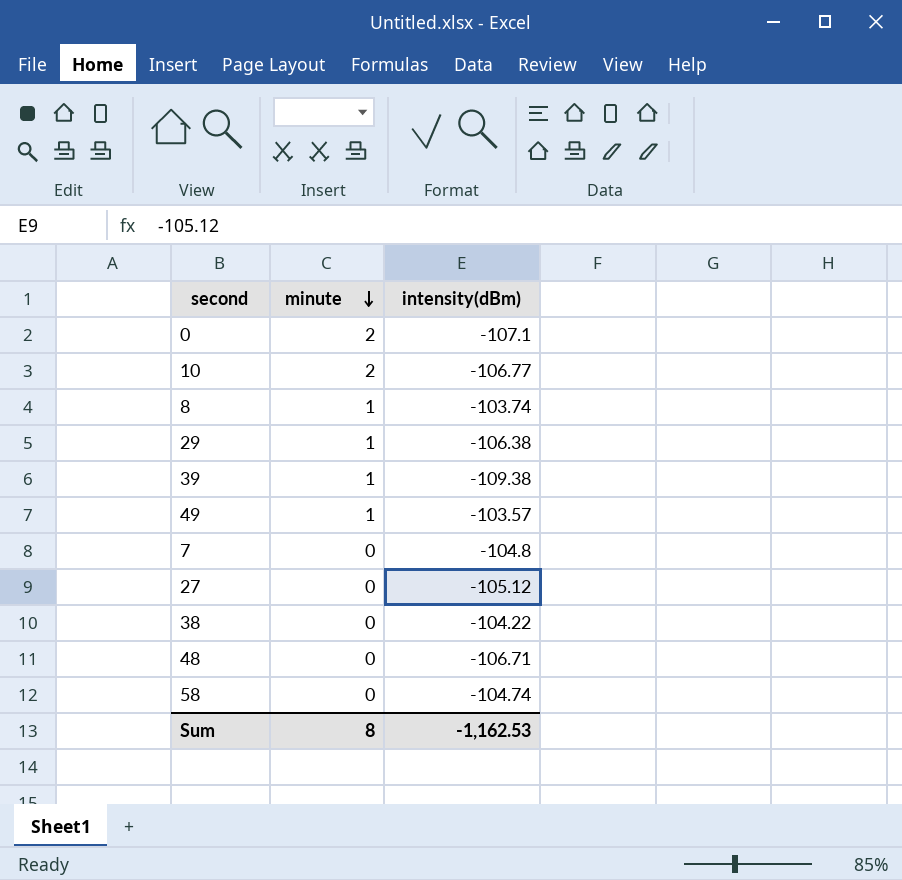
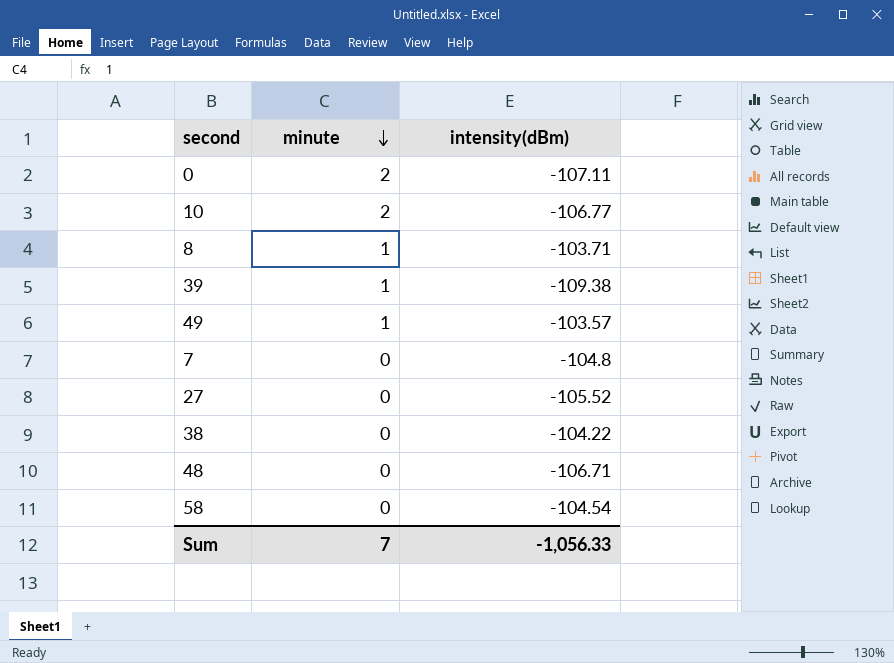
row 29: 1 | -106.38 -> none
0 | intensity(dBm): -107.1 -> -107.11
8 | intensity(dBm): -103.74 -> -103.71
27 | intensity(dBm): -105.12 -> -105.52
58 | intensity(dBm): -104.74 -> -104.54
Sum | minute: 8 -> 7
Sum | intensity(dBm): -1,162.53 -> -1,056.33

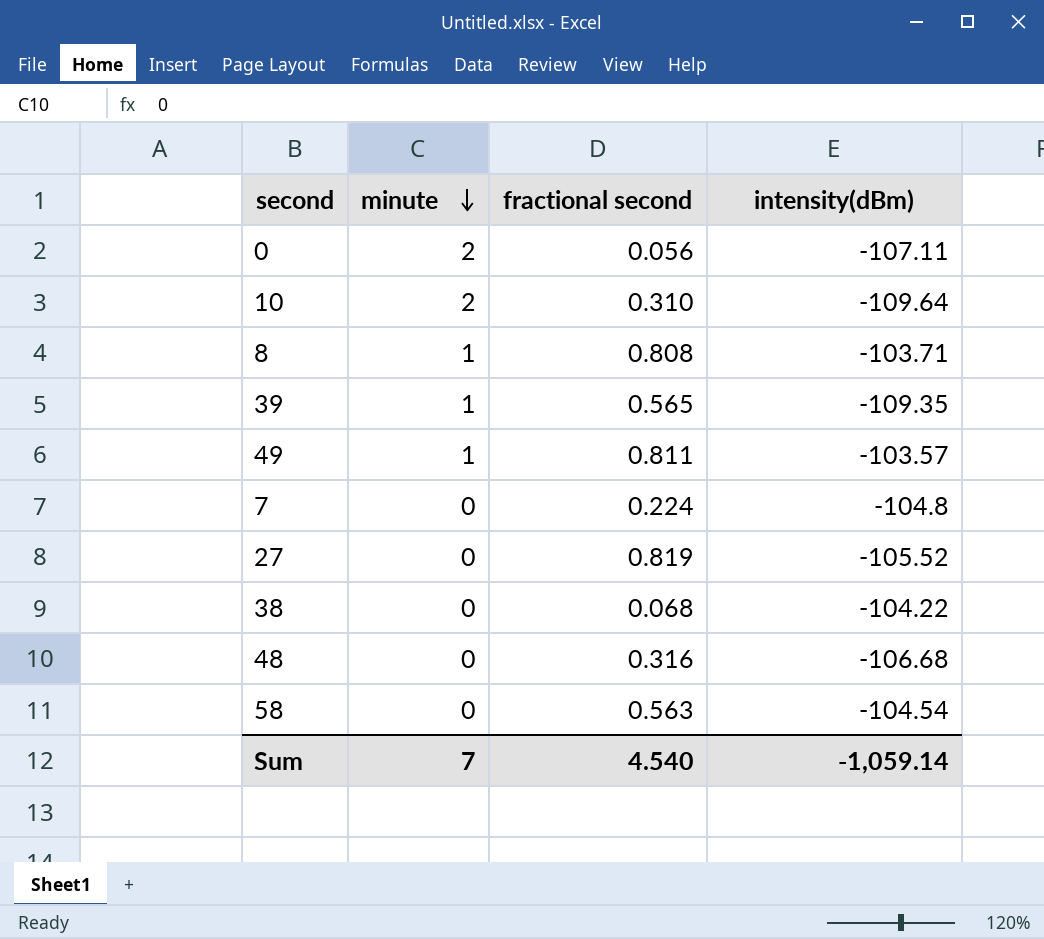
column fractional second | position: none -> 3
10 | intensity(dBm): -106.77 -> -109.64
39 | intensity(dBm): -109.38 -> -109.35
48 | intensity(dBm): -106.71 -> -106.68
Sum | intensity(dBm): -1,056.33 -> -1,059.14

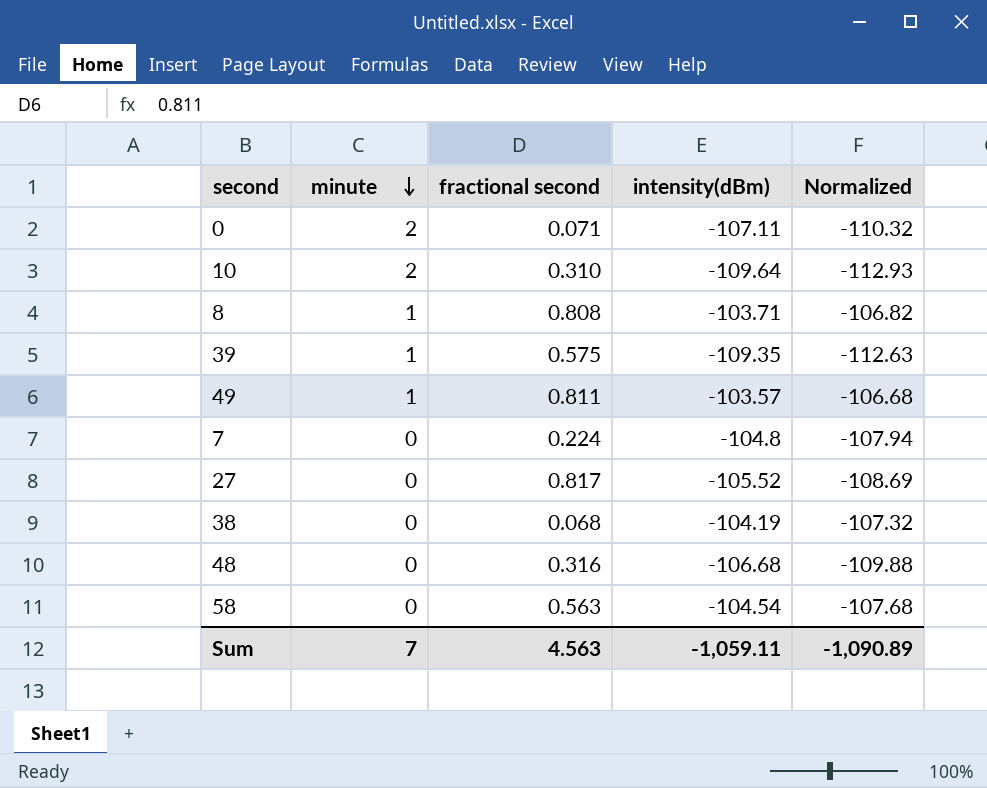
column Normalized | formula: none -> [intensity(dBm)] * 1.03
0 | fractional second: 0.056 -> 0.071
39 | fractional second: 0.565 -> 0.575
27 | fractional second: 0.819 -> 0.817
38 | intensity(dBm): -104.22 -> -104.19
Sum | fractional second: 4.540 -> 4.563
Sum | intensity(dBm): -1,059.14 -> -1,059.11

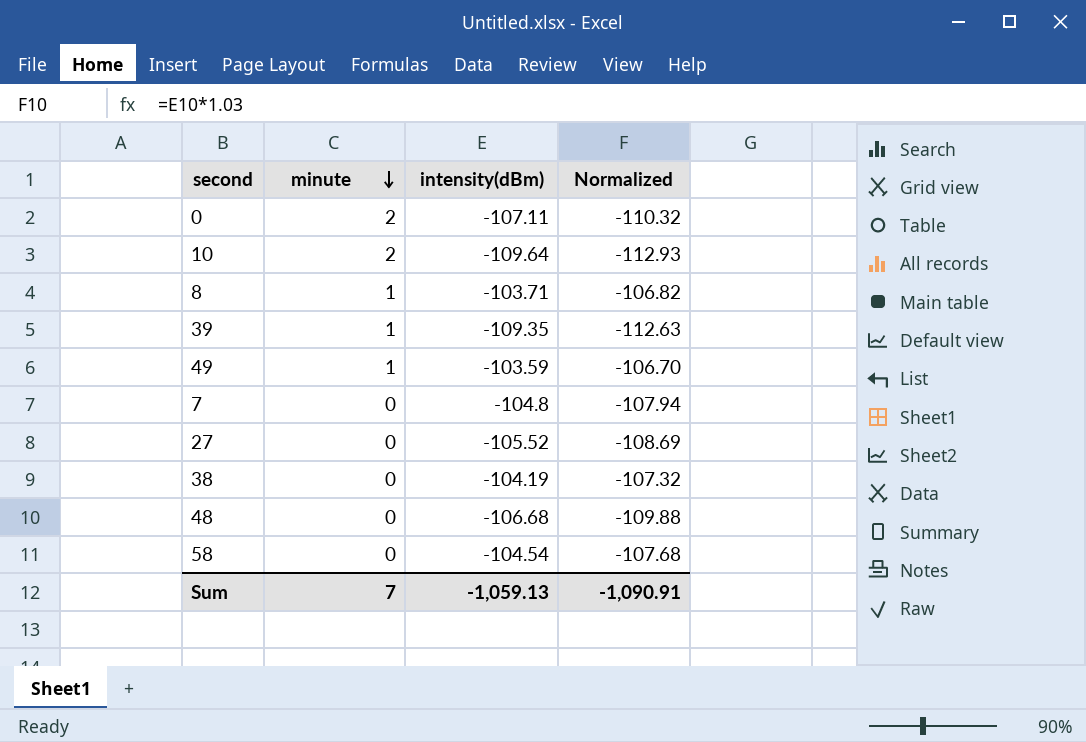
column fractional second | position: 3 -> none
49 | intensity(dBm): -103.57 -> -103.59
49 | Normalized: -106.68 -> -106.70
Sum | intensity(dBm): -1,059.11 -> -1,059.13
Sum | Normalized: -1,090.89 -> -1,090.91

